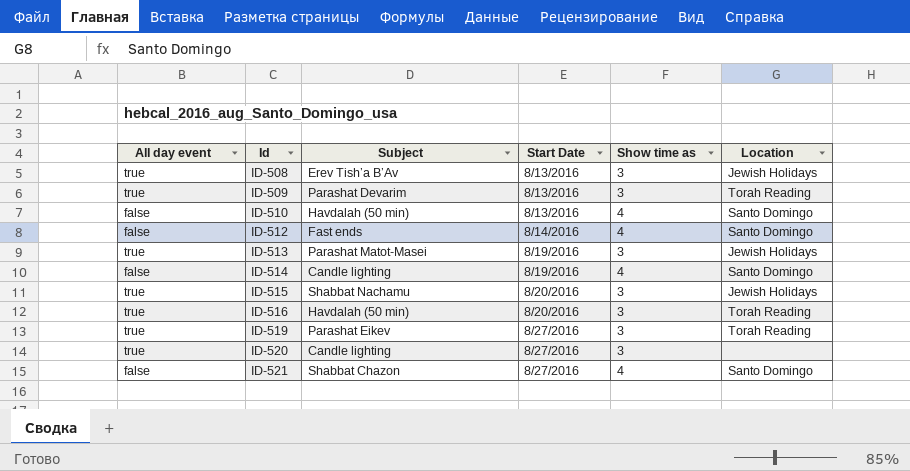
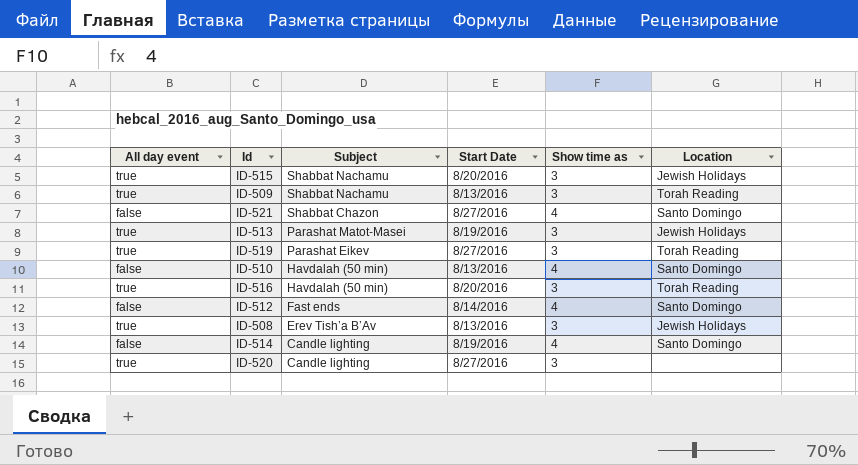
row order: Id ascending -> Subject descending
ID-509 | Subject: Parashat Devarim -> Shabbat Nachamu

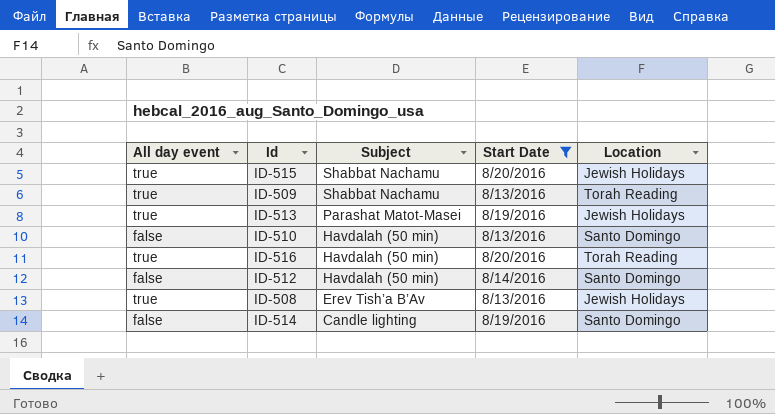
filter: none -> Start Date != 8/27/2016
column Show time as | position: 5 -> none
ID-512 | Subject: Fast ends -> Havdalah (50 min)

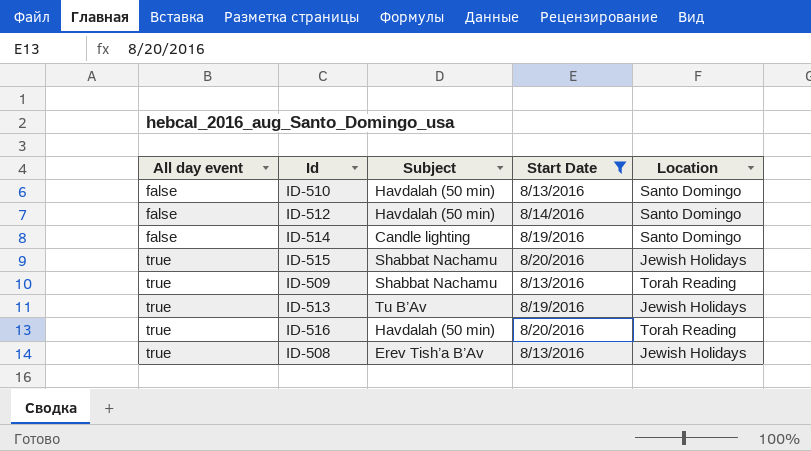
row order: Subject descending -> All day event ascending
ID-513 | Subject: Parashat Matot-Masei -> Tu B’Av

